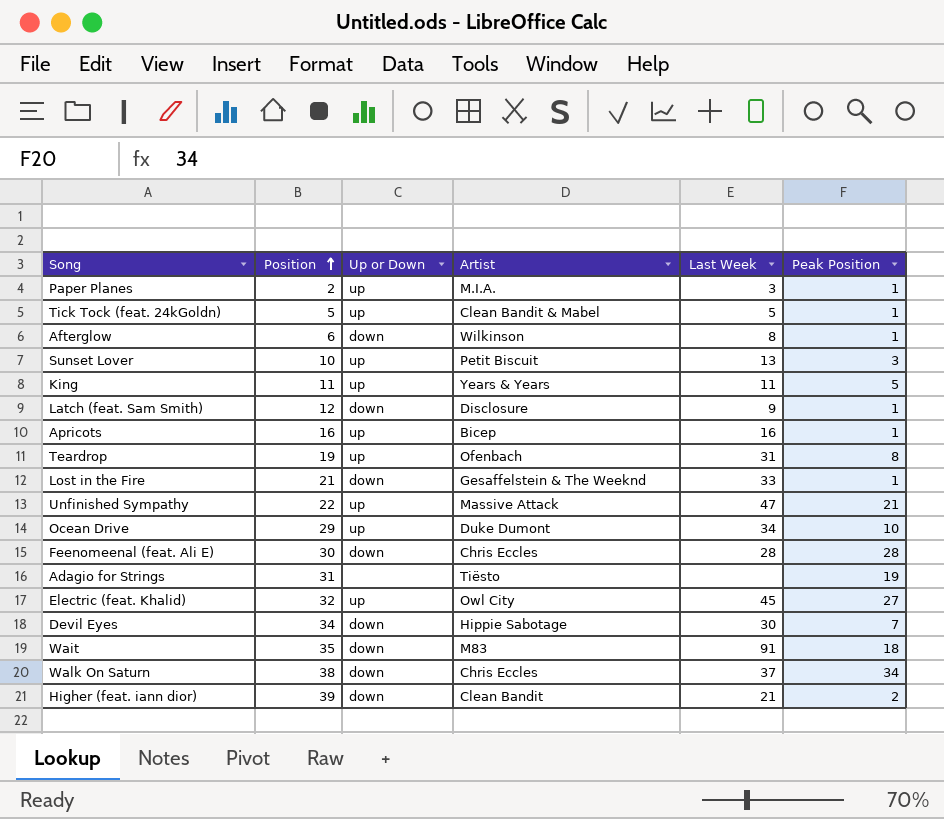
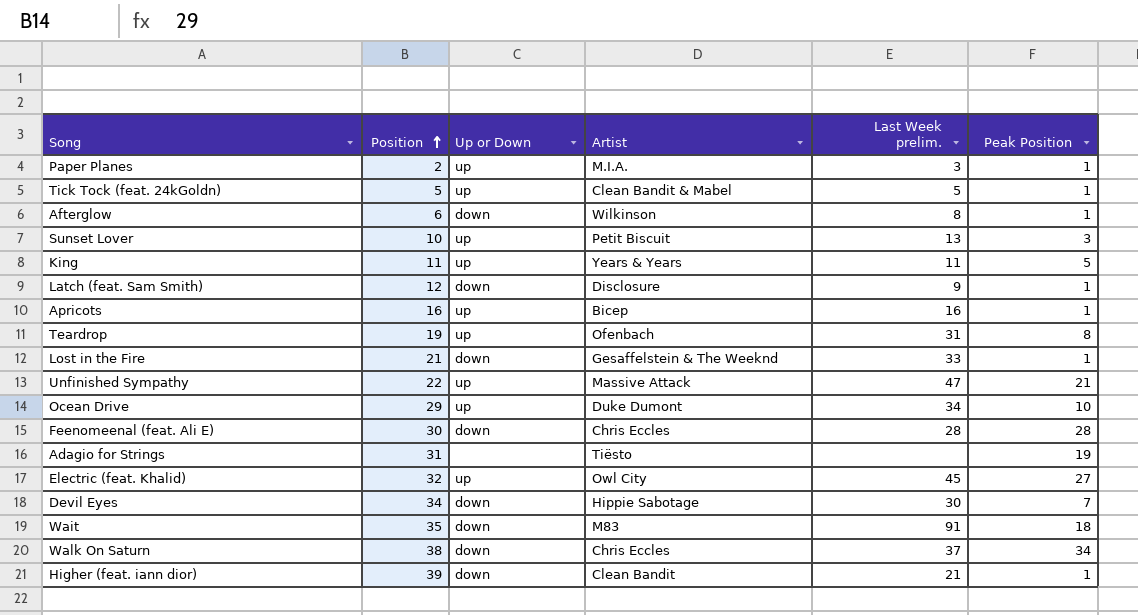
column name: Last Week -> Last Week prelim.
Higher (feat. iann dior) | Peak Position: 2 -> 1

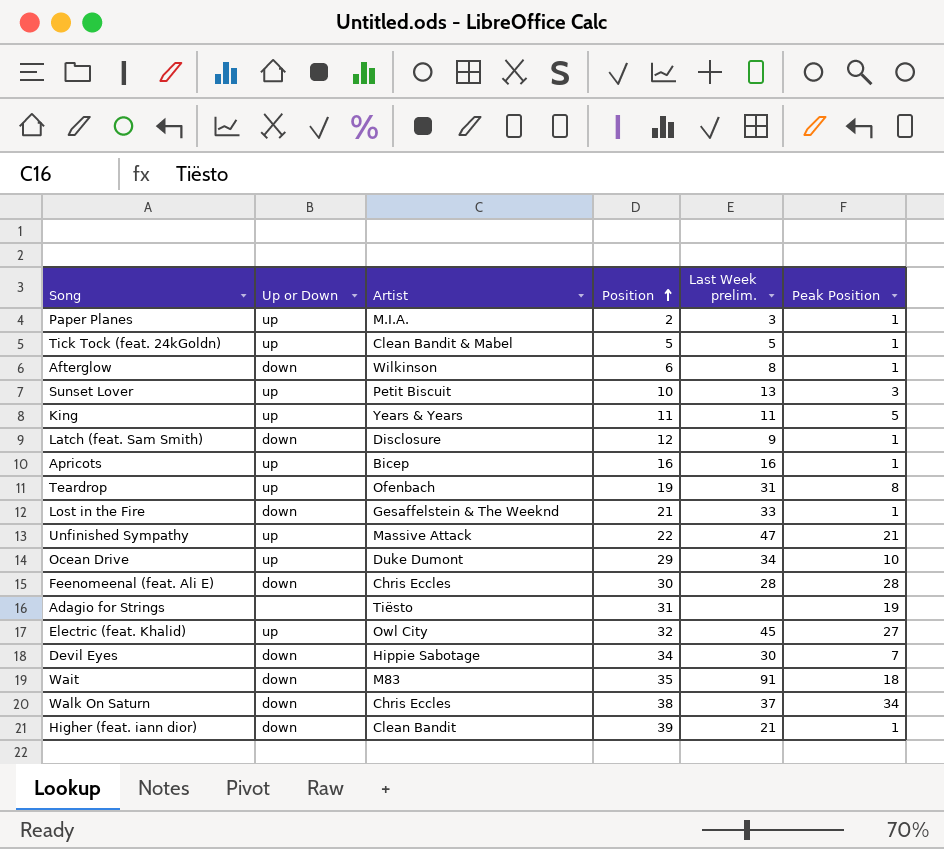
column Position | position: 2 -> 4

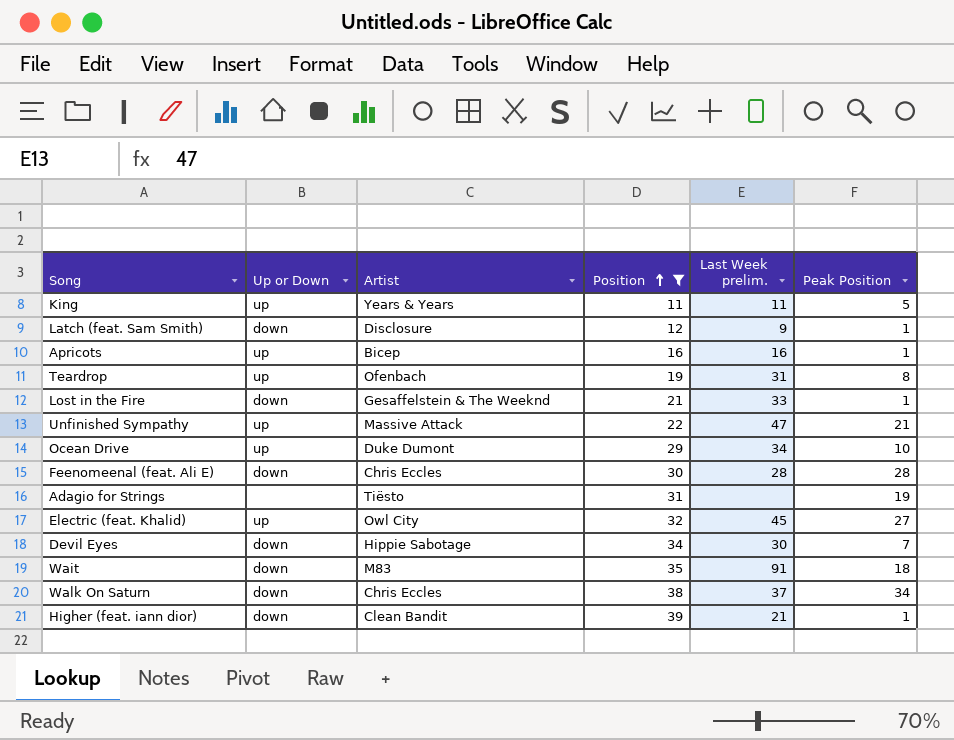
filter: none -> Position >= 11

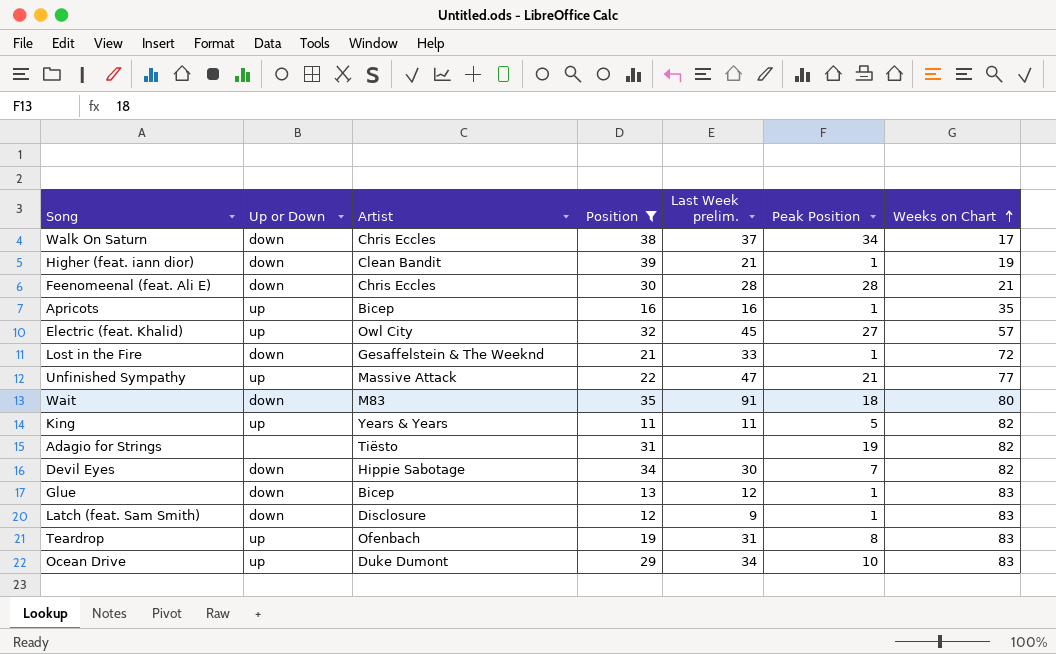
row order: Position ascending -> Weeks on Chart ascending
column Weeks on Chart | position: none -> 7
row Glue: none -> down | Bicep | 13 | 12 | 1 | 83

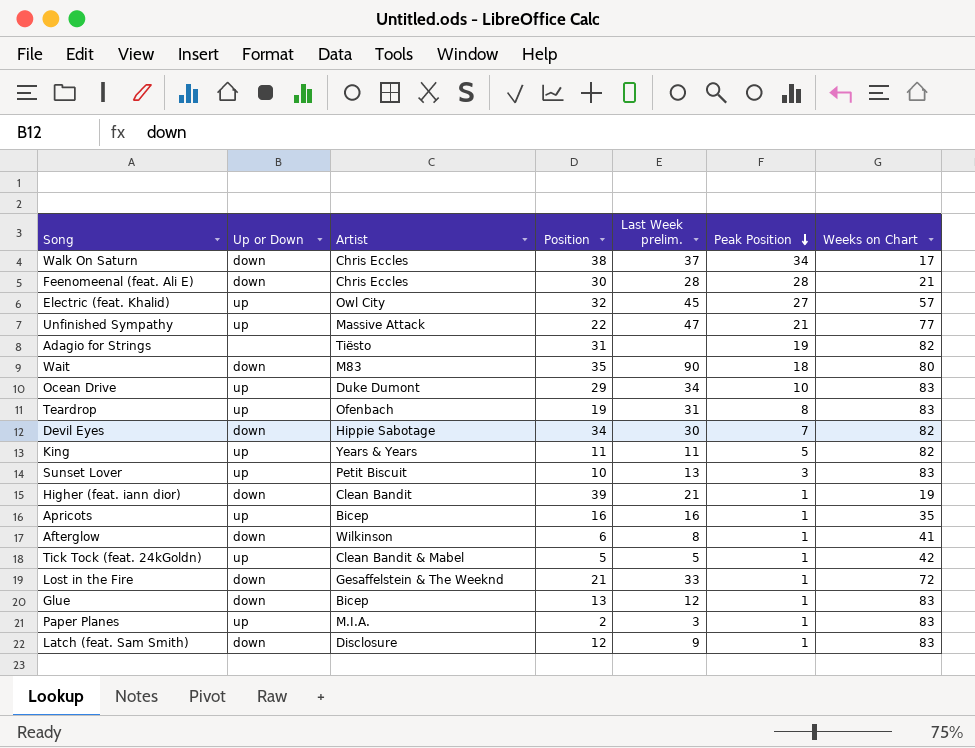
filter: Position >= 11 -> none
row order: Weeks on Chart ascending -> Peak Position descending
Wait | Last Week prelim.: 91 -> 90

